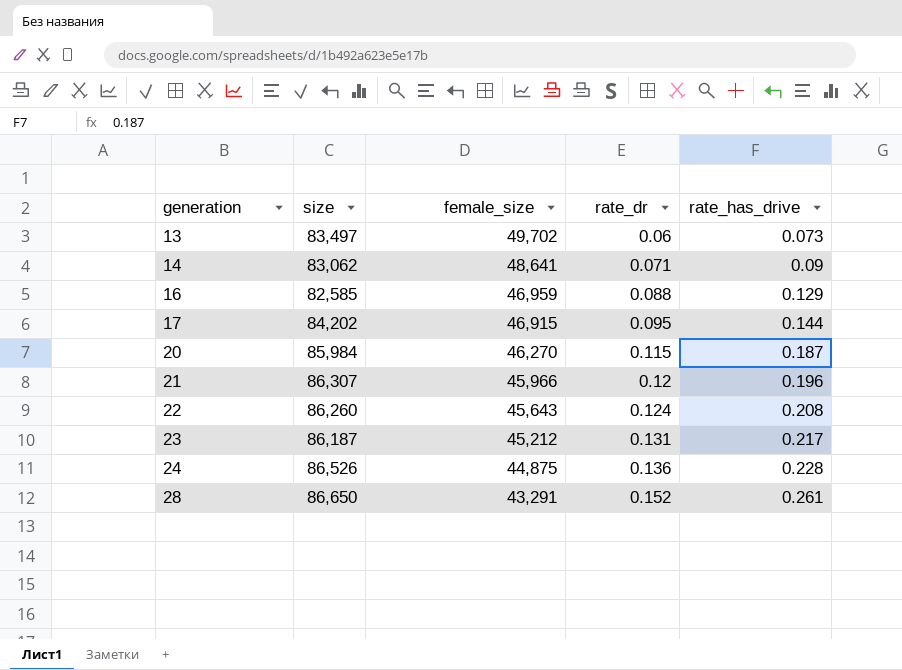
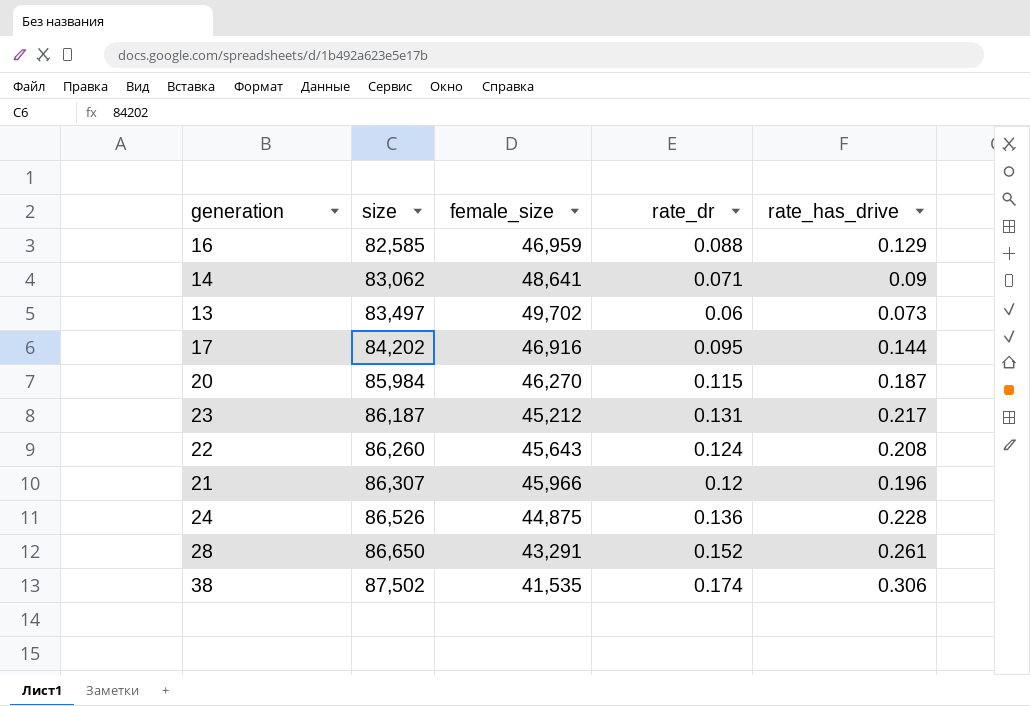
row order: generation ascending -> size ascending
17 | female_size: 46,915 -> 46,916
row 38: none -> 87,502 | 41,535 | 0.174 | 0.306

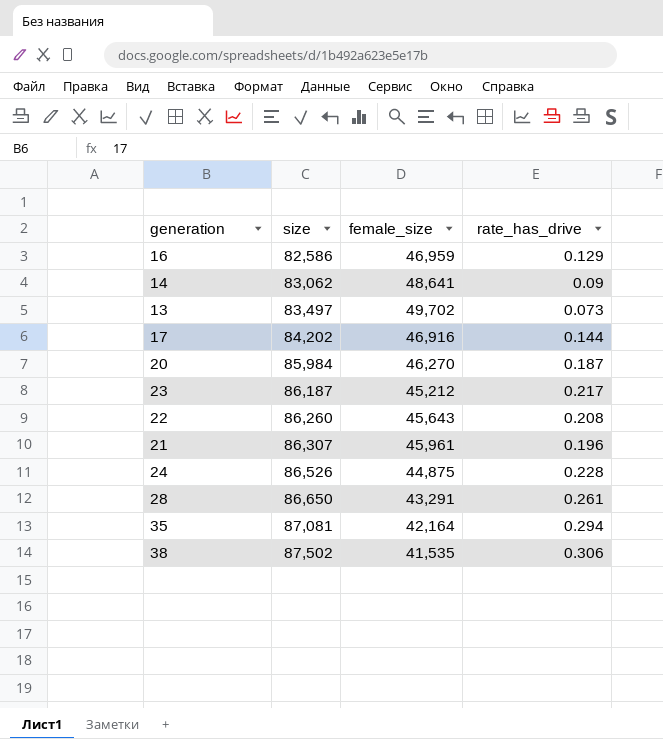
column rate_dr | position: 4 -> none
16 | size: 82,585 -> 82,586
21 | female_size: 45,966 -> 45,961
row 35: none -> 87,081 | 42,164 | 0.294

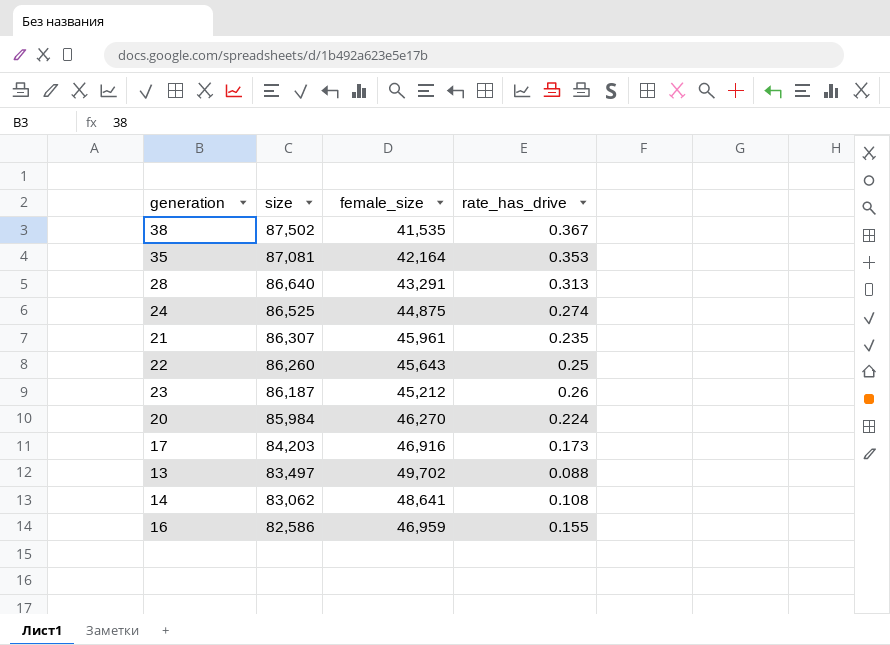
row order: size ascending -> size descending
38 | rate_has_drive: 0.306 -> 0.367
35 | rate_has_drive: 0.294 -> 0.353
28 | size: 86,650 -> 86,640
28 | rate_has_drive: 0.261 -> 0.313
24 | size: 86,526 -> 86,525
24 | rate_has_drive: 0.228 -> 0.274
21 | rate_has_drive: 0.196 -> 0.235
22 | rate_has_drive: 0.208 -> 0.25
23 | rate_has_drive: 0.217 -> 0.26
20 | rate_has_drive: 0.187 -> 0.224
17 | size: 84,202 -> 84,203
17 | rate_has_drive: 0.144 -> 0.173
13 | rate_has_drive: 0.073 -> 0.088
14 | rate_has_drive: 0.09 -> 0.108
16 | rate_has_drive: 0.129 -> 0.155

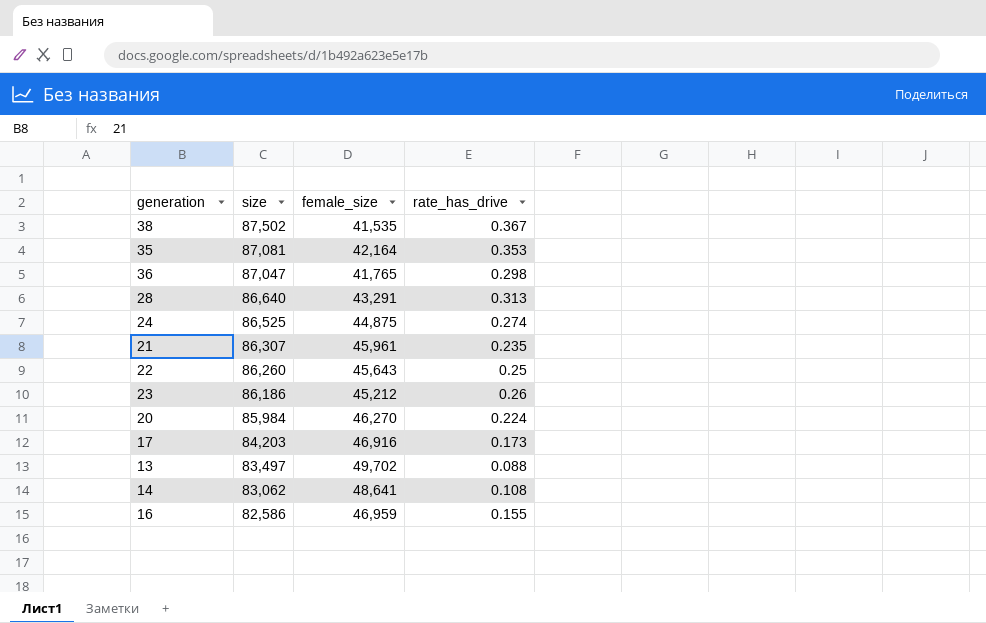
row 36: none -> 87,047 | 41,765 | 0.298
23 | size: 86,187 -> 86,186

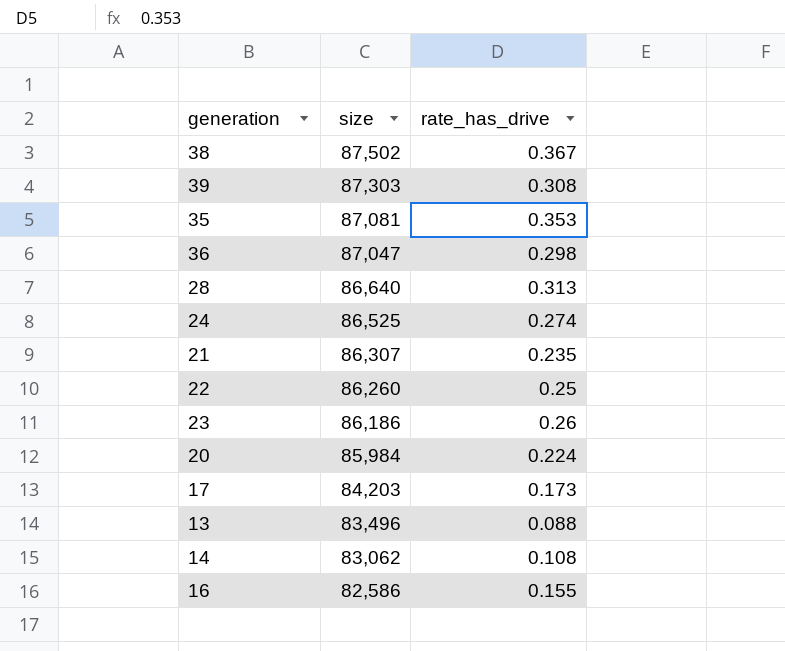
column female_size | position: 3 -> none
row 39: none -> 87,303 | 0.308
13 | size: 83,497 -> 83,496

